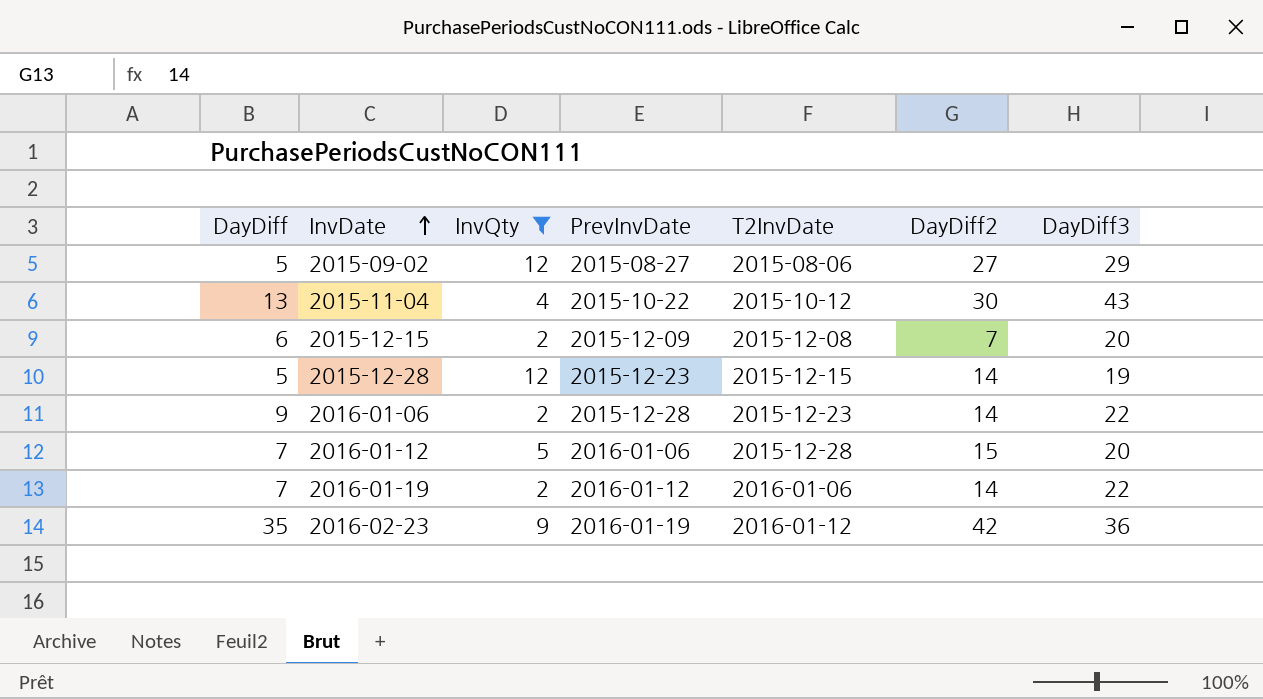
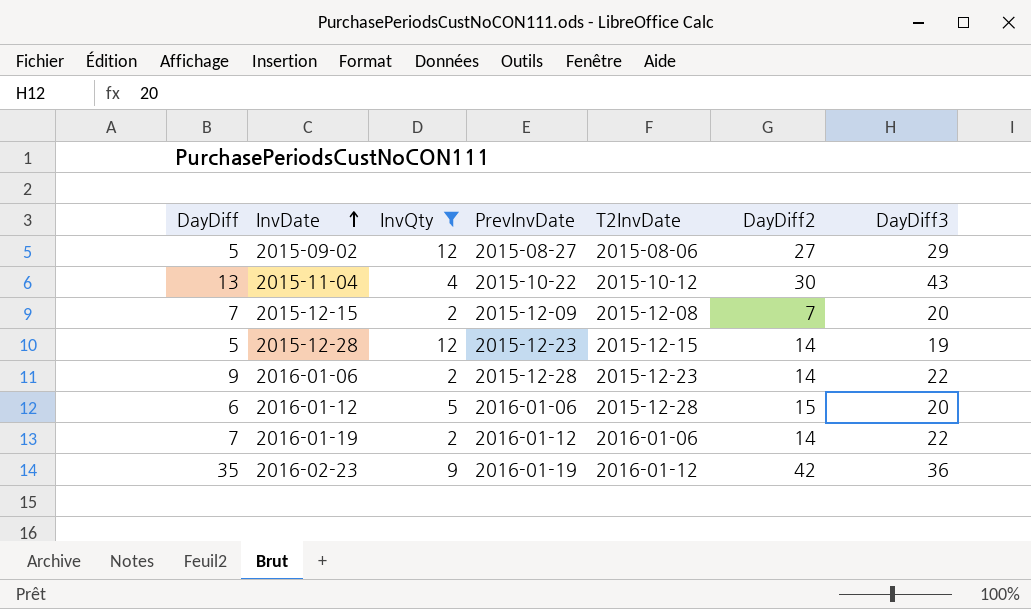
2015-12-15 | DayDiff: 6 -> 7
2016-01-12 | DayDiff: 7 -> 6

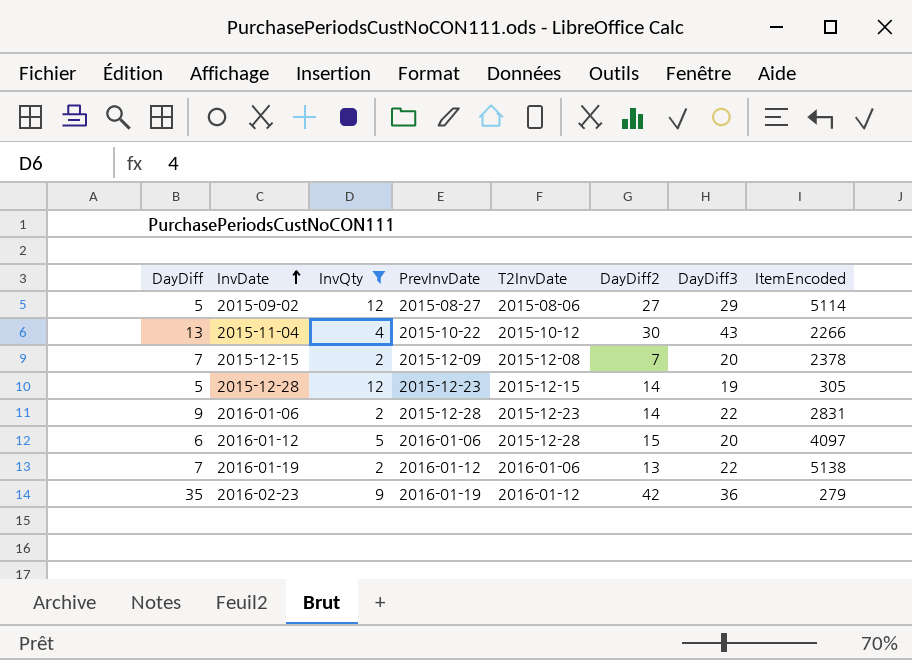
column ItemEncoded | position: none -> 8
2016-01-19 | DayDiff2: 14 -> 13

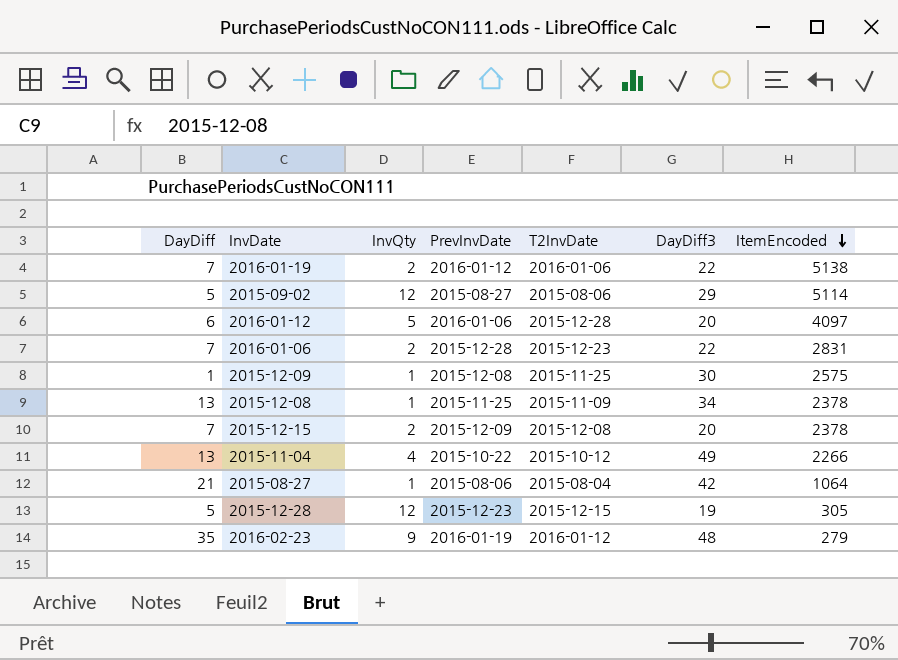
filter: InvQty != 1 -> none
row order: InvDate ascending -> ItemEncoded descending
column DayDiff2 | position: 6 -> none
2016-01-06 | DayDiff: 9 -> 7
2015-11-04 | DayDiff3: 43 -> 49
2016-02-23 | DayDiff3: 36 -> 48

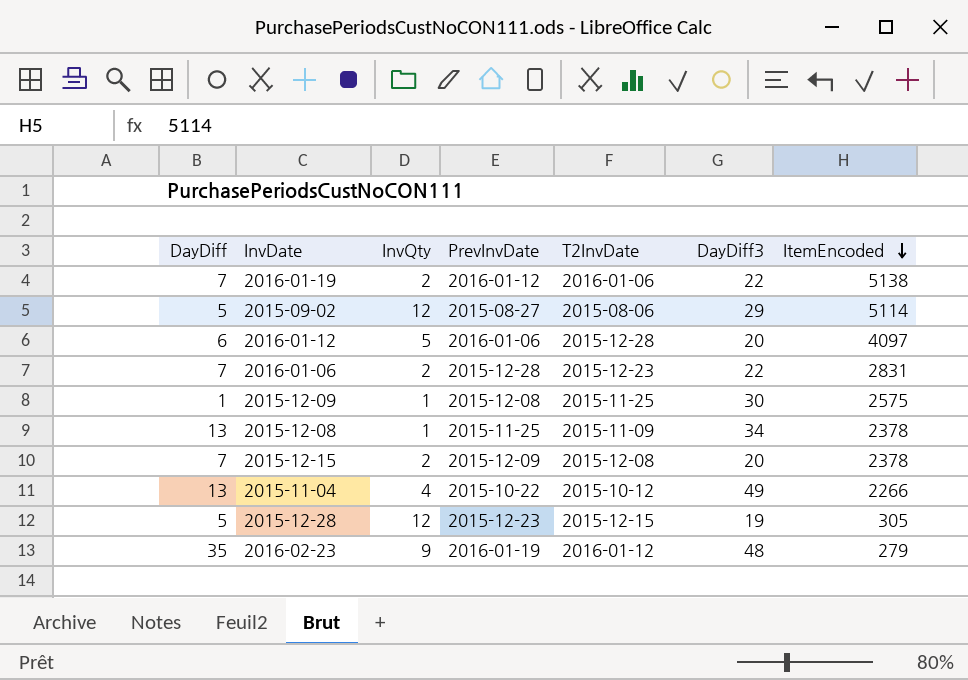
row 2015-08-27: 21 | 1 | 2015-08-06 | 2015-08-04 | 42 | 1064 -> none

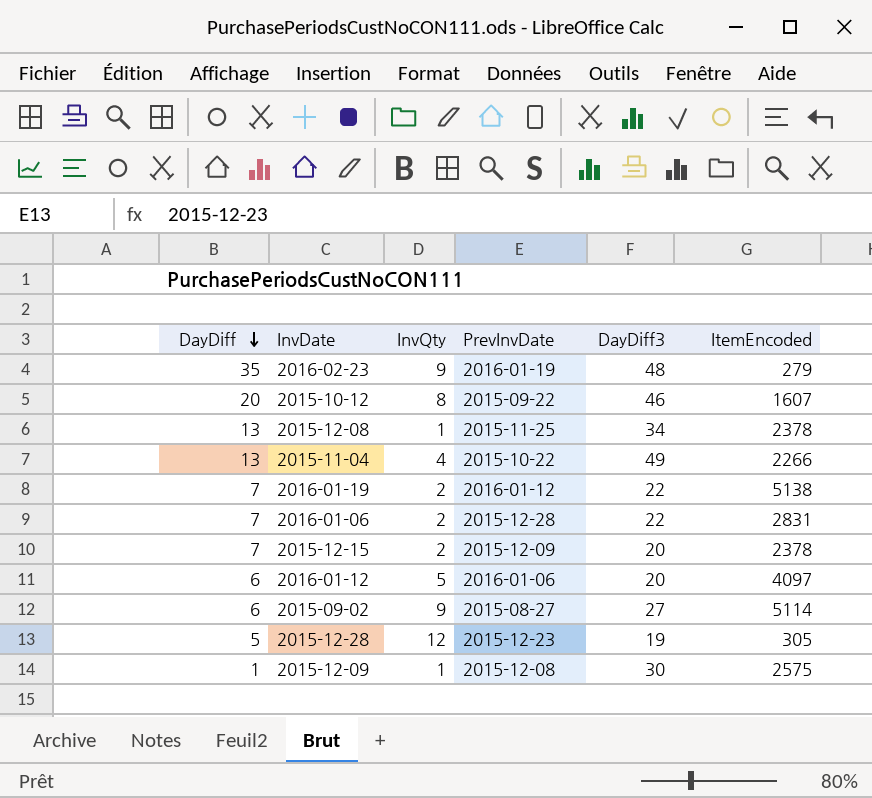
row order: ItemEncoded descending -> DayDiff descending
column T2InvDate | position: 5 -> none
row 2015-10-12: none -> 20 | 8 | 2015-09-22 | 46 | 1607
2015-09-02 | DayDiff: 5 -> 6
2015-09-02 | InvQty: 12 -> 9
2015-09-02 | DayDiff3: 29 -> 27

